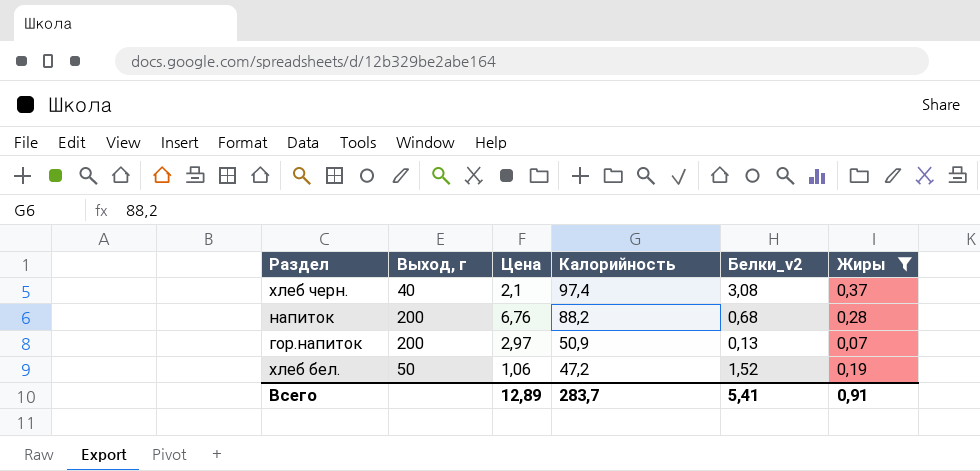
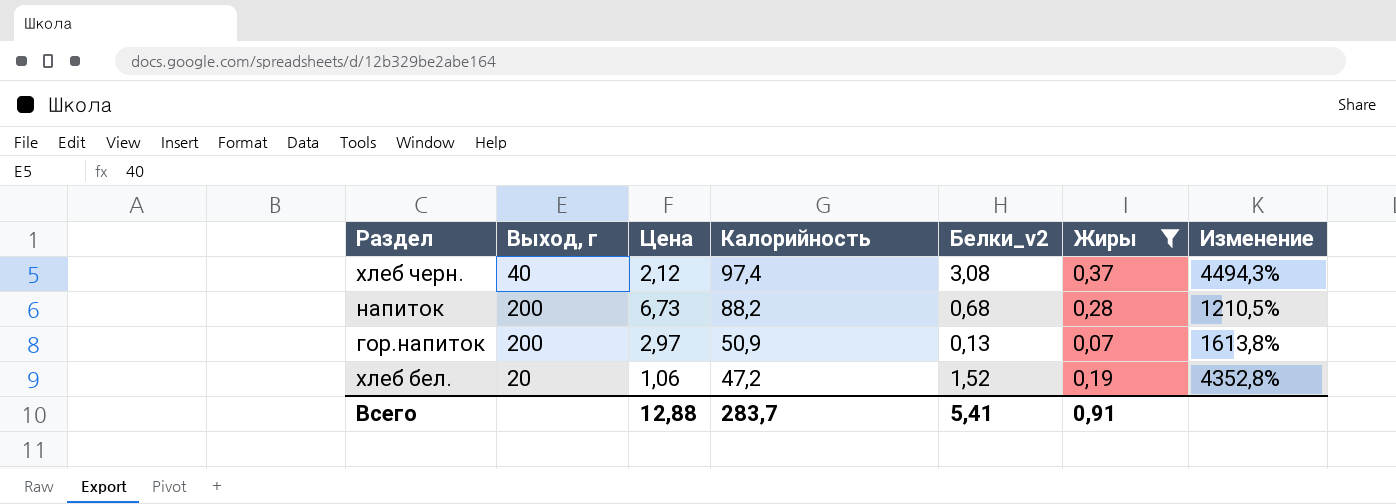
column Изменение | formula: none -> ([Калорийность] - [Цена]) / [Цена]
хлеб черн. | Цена: 2,1 -> 2,12
напиток | Цена: 6,76 -> 6,73
хлеб бел. | Выход, г: 50 -> 20
Всего | Цена: 12,89 -> 12,88

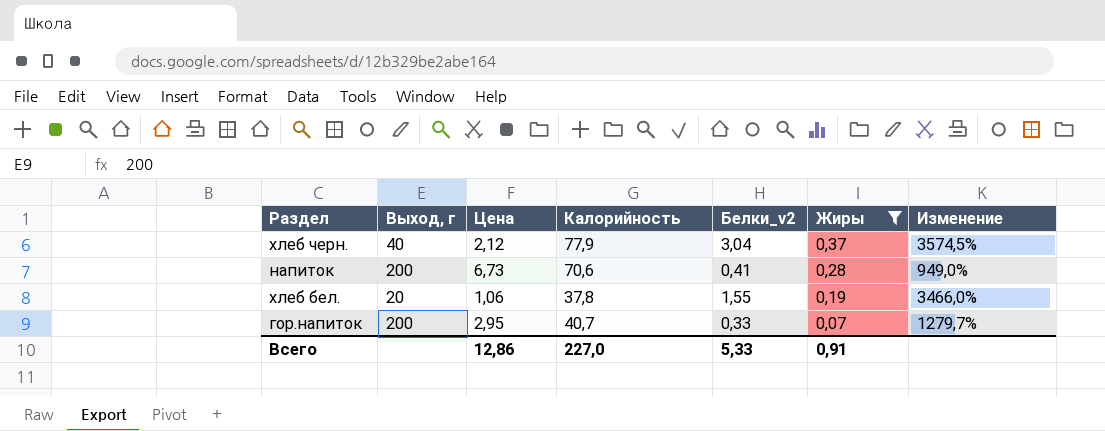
row order: Калорийность descending -> Жиры descending
хлеб черн. | Калорийность: 97,4 -> 77,9
хлеб черн. | Белки_v2: 3,08 -> 3,04
хлеб черн. | Изменение: 4494,3% -> 3574,5%
напиток | Калорийность: 88,2 -> 70,6
напиток | Белки_v2: 0,68 -> 0,41
напиток | Изменение: 1210,5% -> 949,0%
хлеб бел. | Калорийность: 47,2 -> 37,8
хлеб бел. | Белки_v2: 1,52 -> 1,55
хлеб бел. | Изменение: 4352,8% -> 3466,0%
гор.напиток | Цена: 2,97 -> 2,95
гор.напиток | Калорийность: 50,9 -> 40,7
гор.напиток | Белки_v2: 0,13 -> 0,33
гор.напиток | Изменение: 1613,8% -> 1279,7%
Всего | Цена: 12,88 -> 12,86
Всего | Калорийность: 283,7 -> 227,0
Всего | Белки_v2: 5,41 -> 5,33

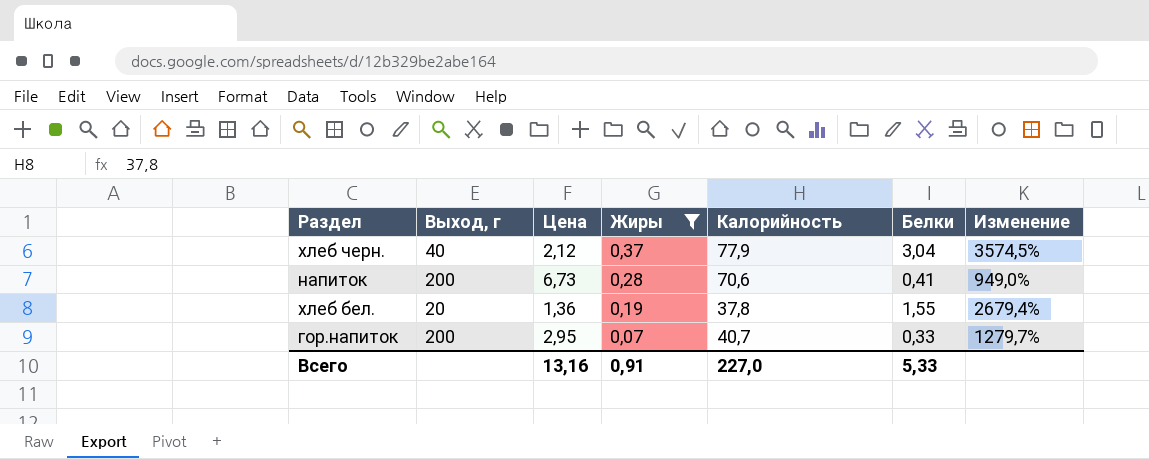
column Жиры | position: 6 -> 4
column name: Белки_v2 -> Белки
хлеб бел. | Цена: 1,06 -> 1,36
хлеб бел. | Изменение: 3466,0% -> 2679,4%
Всего | Цена: 12,86 -> 13,16

